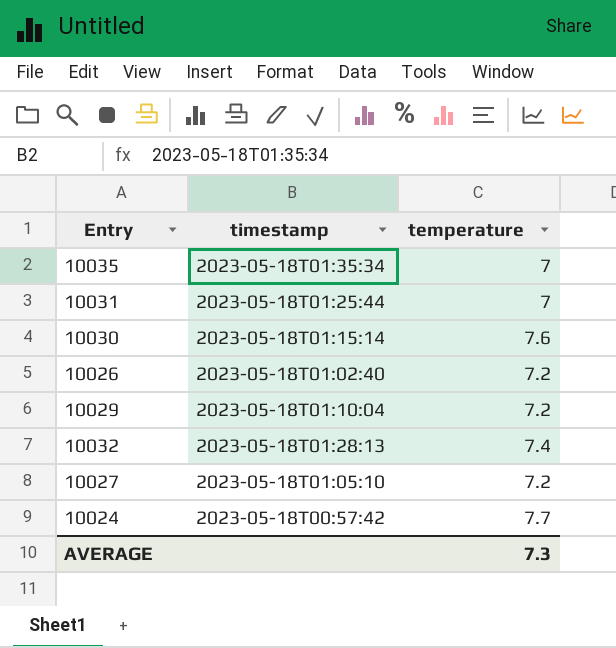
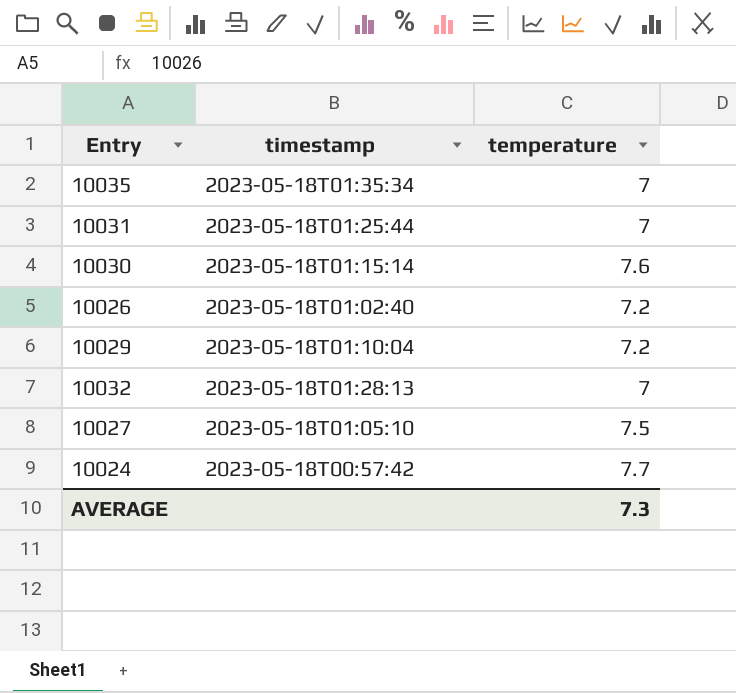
10032 | temperature: 7.4 -> 7
10027 | temperature: 7.2 -> 7.5

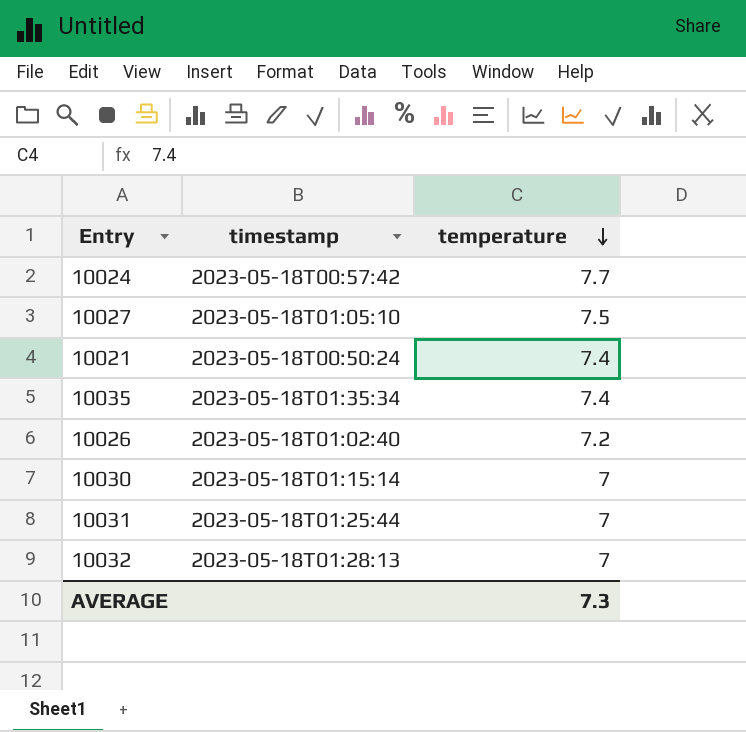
row order: none -> temperature descending
row 10029: 2023-05-18T01:10:04 | 7.2 -> none
row 10021: none -> 2023-05-18T00:50:24 | 7.4
10035 | temperature: 7 -> 7.4
10030 | temperature: 7.6 -> 7

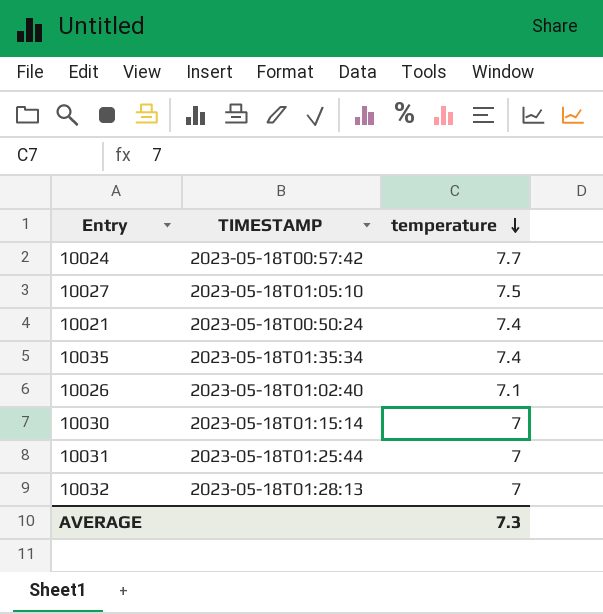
column name: timestamp -> TIMESTAMP
10026 | temperature: 7.2 -> 7.1

